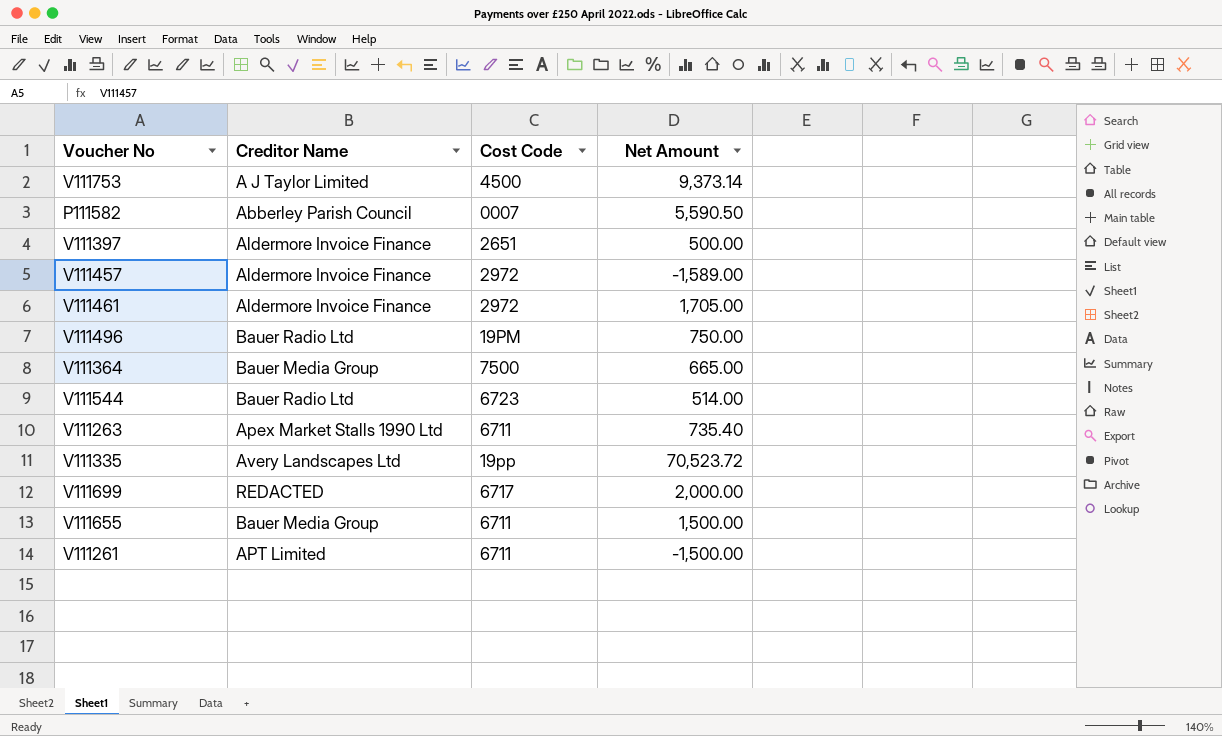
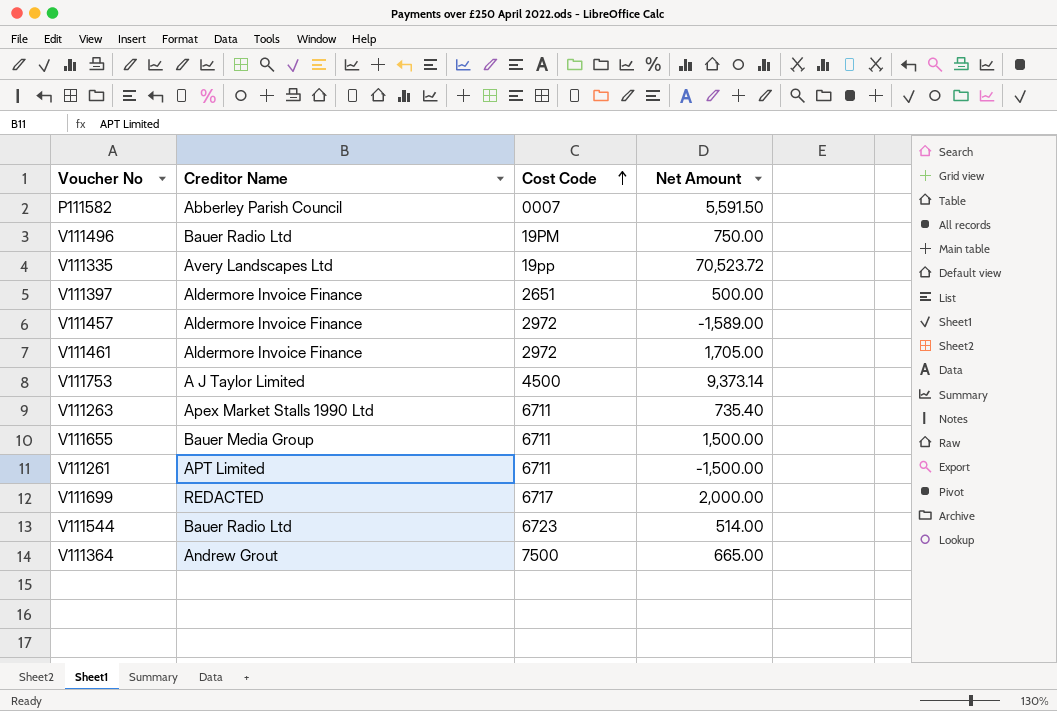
row order: none -> Cost Code ascending
P111582 | Net Amount: 5,590.50 -> 5,591.50
V111364 | Creditor Name: Bauer Media Group -> Andrew Grout

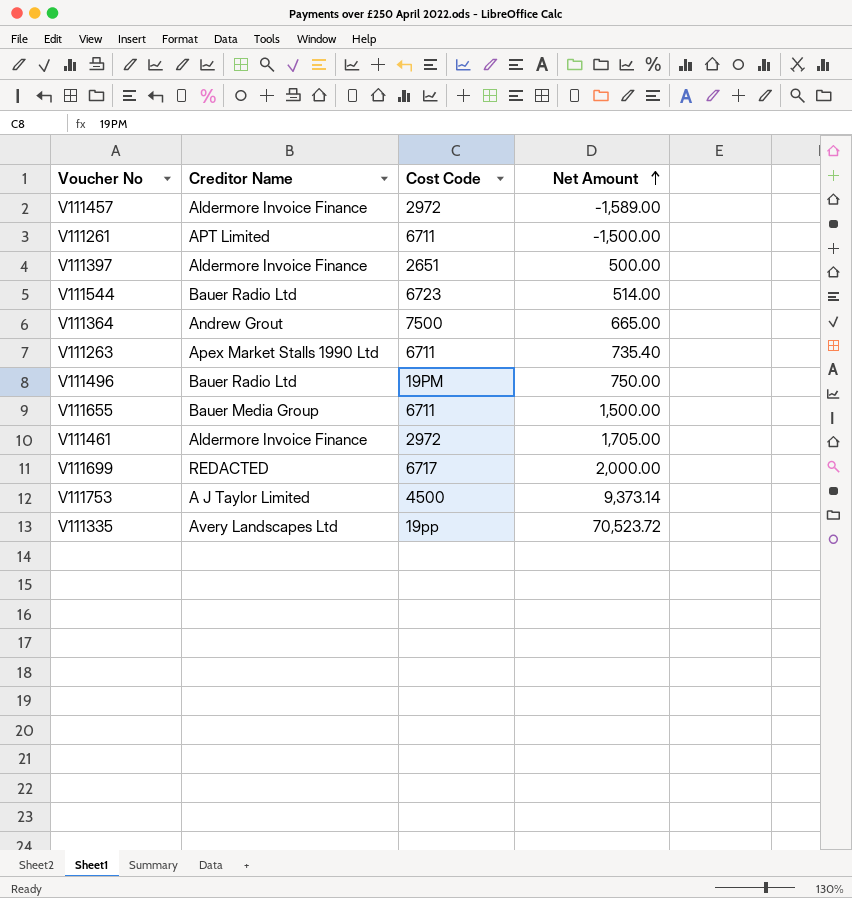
row order: Cost Code ascending -> Net Amount ascending
row P111582: Abberley Parish Council | 0007 | 5,591.50 -> none

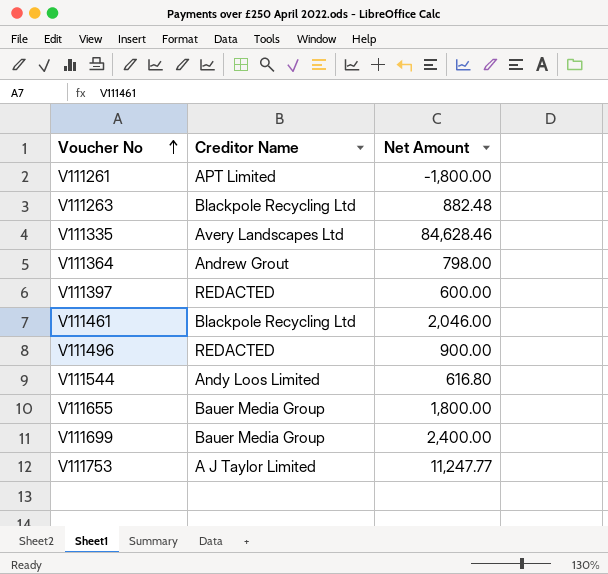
row order: Net Amount ascending -> Voucher No ascending
column Cost Code | position: 3 -> none
row V111457: Aldermore Invoice Finance | 2972 | -1,589.00 -> none
V111261 | Net Amount: -1,500.00 -> -1,800.00
V111263 | Creditor Name: Apex Market Stalls 1990 Ltd -> Blackpole Recycling Ltd
V111263 | Net Amount: 735.40 -> 882.48
V111335 | Net Amount: 70,523.72 -> 84,628.46
V111364 | Net Amount: 665.00 -> 798.00
V111397 | Creditor Name: Aldermore Invoice Finance -> REDACTED
V111397 | Net Amount: 500.00 -> 600.00
V111461 | Creditor Name: Aldermore Invoice Finance -> Blackpole Recycling Ltd
V111461 | Net Amount: 1,705.00 -> 2,046.00
V111496 | Creditor Name: Bauer Radio Ltd -> REDACTED
V111496 | Net Amount: 750.00 -> 900.00
V111544 | Creditor Name: Bauer Radio Ltd -> Andy Loos Limited
V111544 | Net Amount: 514.00 -> 616.80
V111655 | Net Amount: 1,500.00 -> 1,800.00
V111699 | Creditor Name: REDACTED -> Bauer Media Group
V111699 | Net Amount: 2,000.00 -> 2,400.00
V111753 | Net Amount: 9,373.14 -> 11,247.77

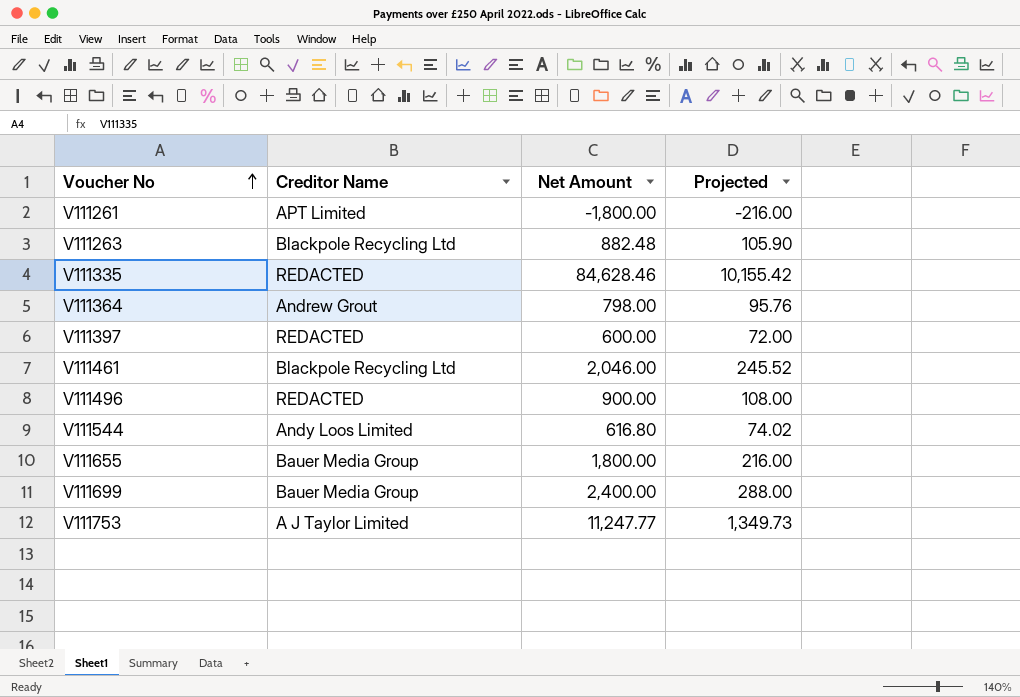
column Projected | formula: none -> [Net Amount] * 0.12
V111335 | Creditor Name: Avery Landscapes Ltd -> REDACTED

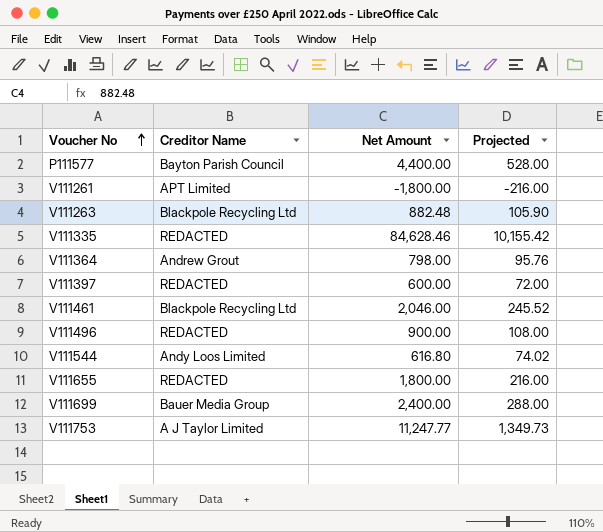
row P111577: none -> Bayton Parish Council | 4,400.00 | 528.00
V111655 | Creditor Name: Bauer Media Group -> REDACTED

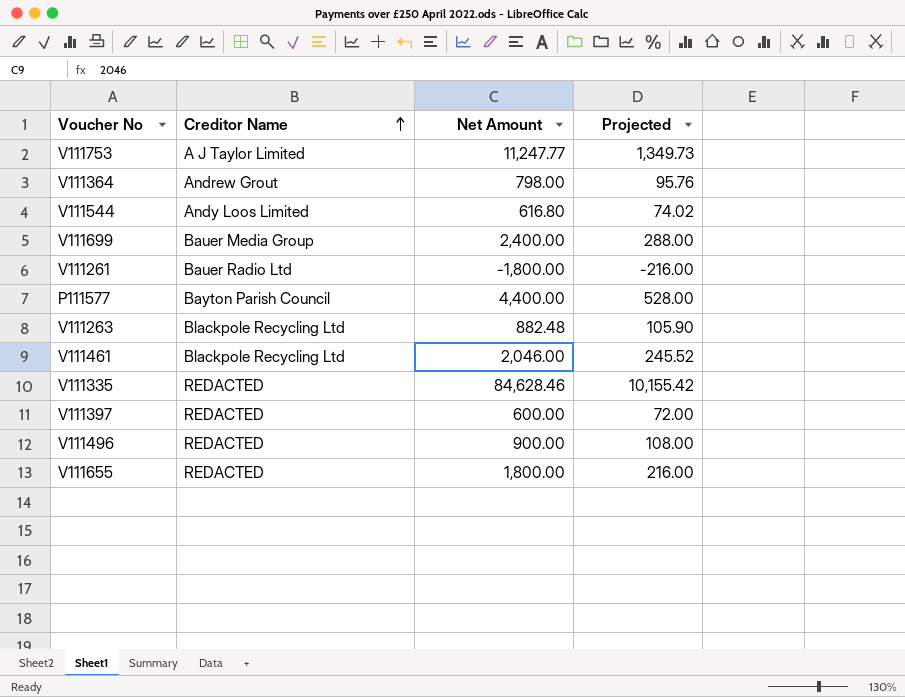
row order: Voucher No ascending -> Creditor Name ascending
V111261 | Creditor Name: APT Limited -> Bauer Radio Ltd

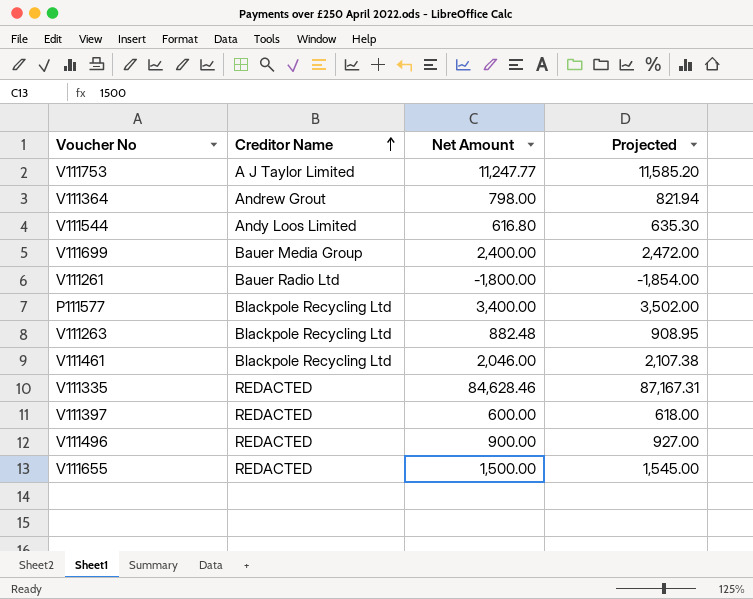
column Projected | formula: [Net Amount] * 0.12 -> [Net Amount] * 1.03
P111577 | Creditor Name: Bayton Parish Council -> Blackpole Recycling Ltd
P111577 | Net Amount: 4,400.00 -> 3,400.00
V111655 | Net Amount: 1,800.00 -> 1,500.00

